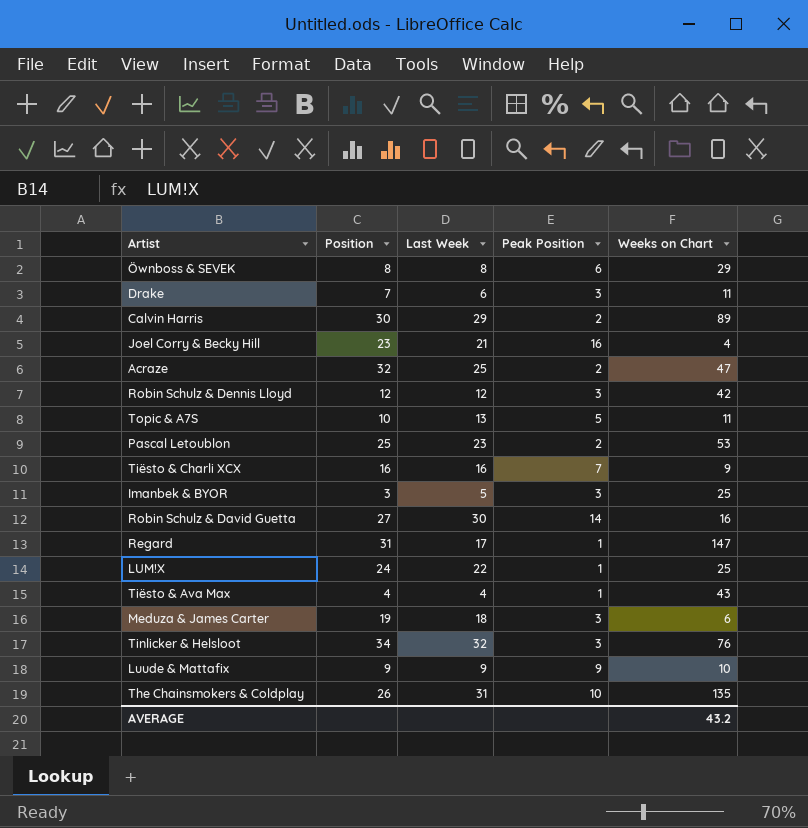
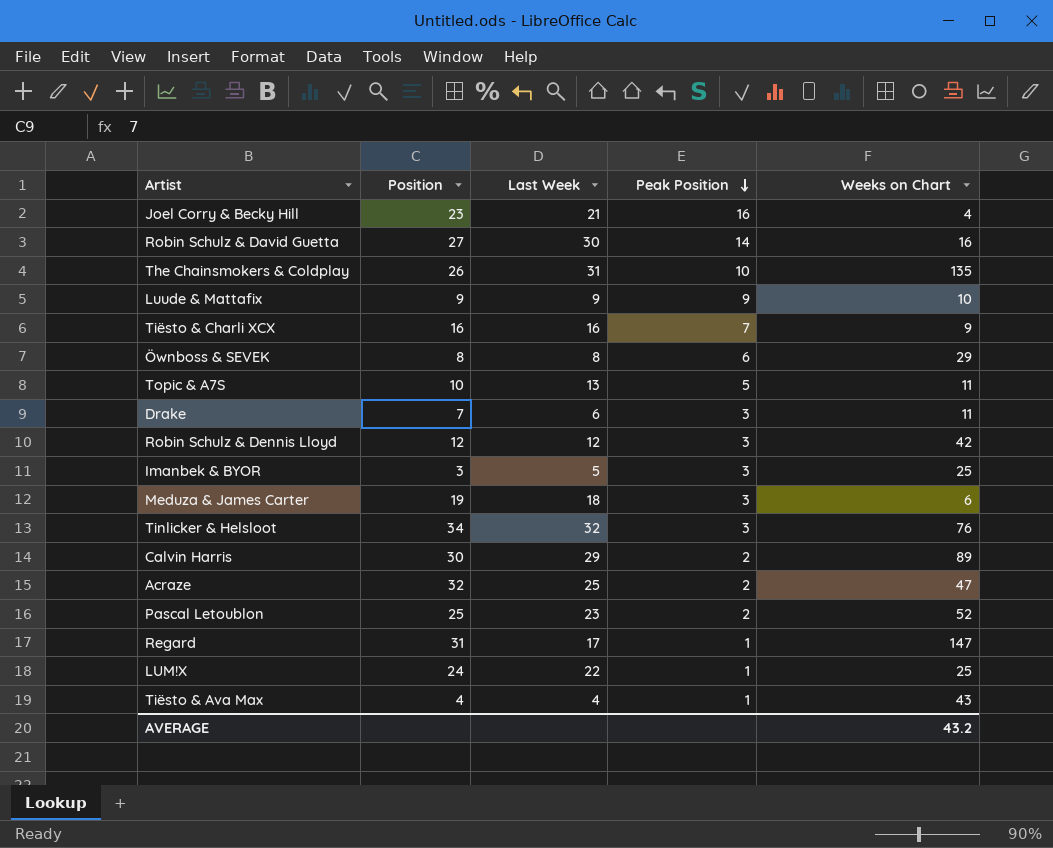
row order: none -> Peak Position descending
Pascal Letoublon | Weeks on Chart: 53 -> 52

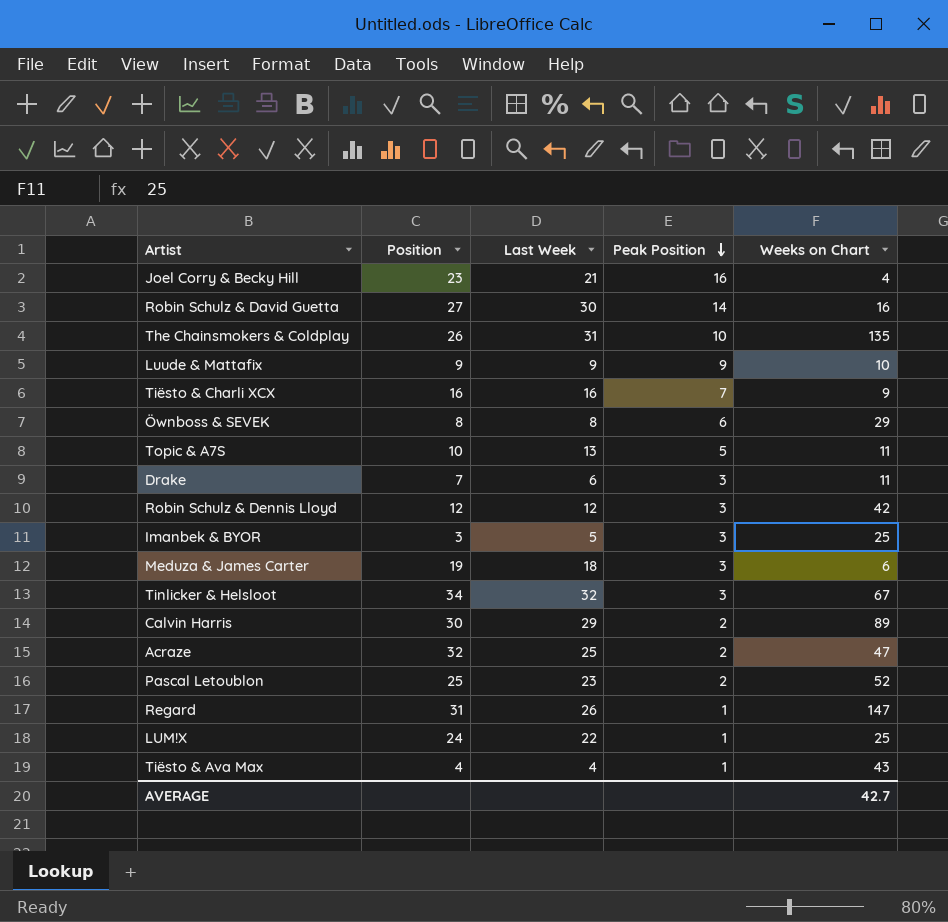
Tinlicker & Helsloot | Weeks on Chart: 76 -> 67
Regard | Last Week: 17 -> 26
AVERAGE | Weeks on Chart: 43.2 -> 42.7

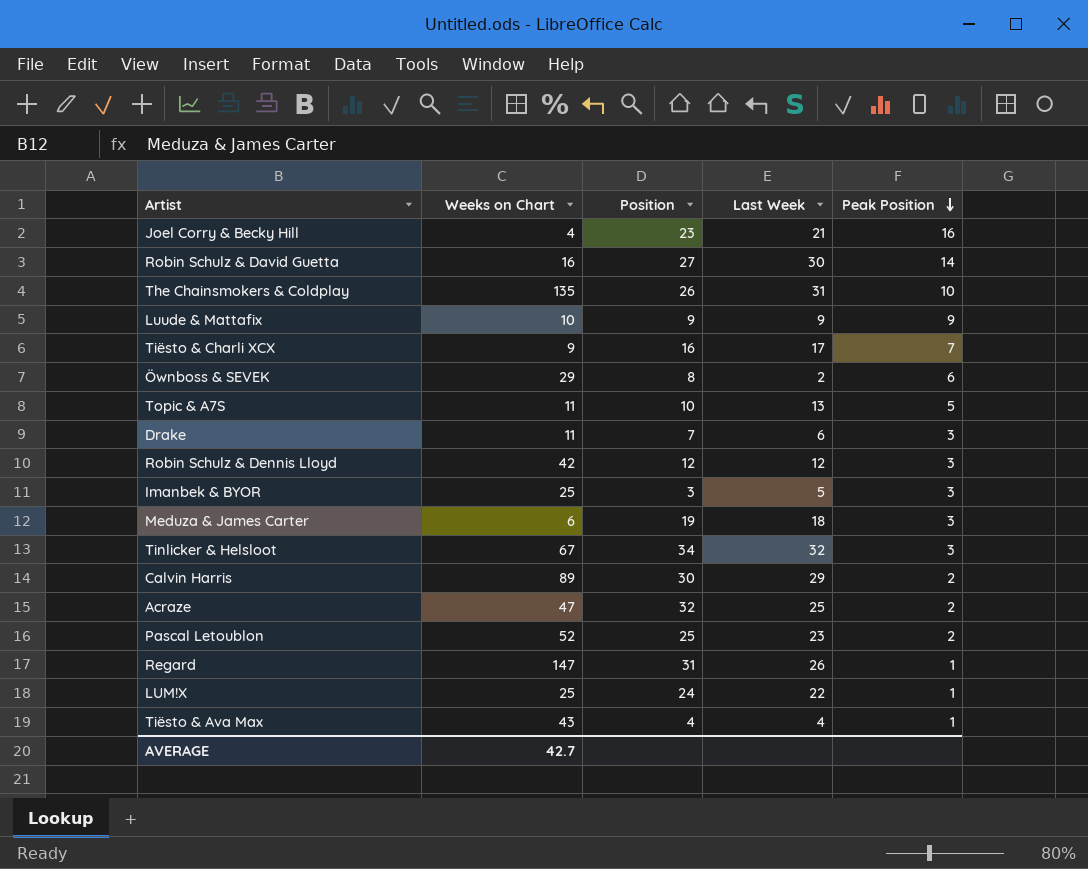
column Weeks on Chart | position: 5 -> 2
Tiësto & Charli XCX | Last Week: 16 -> 17
Öwnboss & SEVEK | Last Week: 8 -> 2

